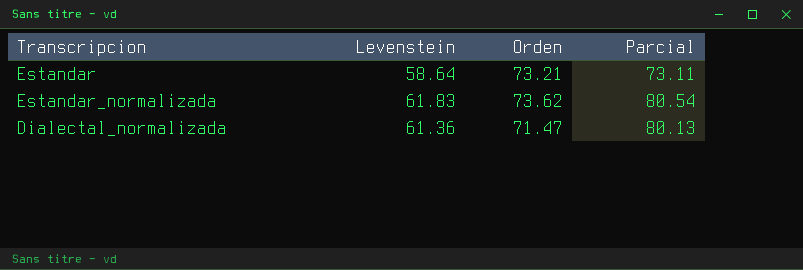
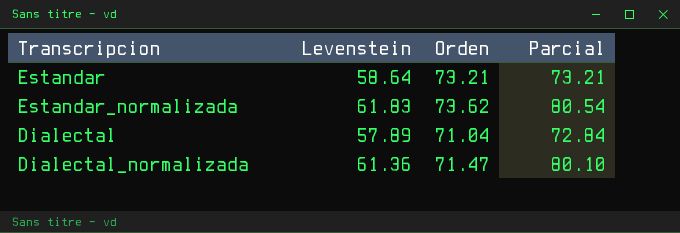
Estandar | Parcial: 73.11 -> 73.21
row Dialectal: none -> 57.89 | 71.04 | 72.84
Dialectal_normalizada | Parcial: 80.13 -> 80.10

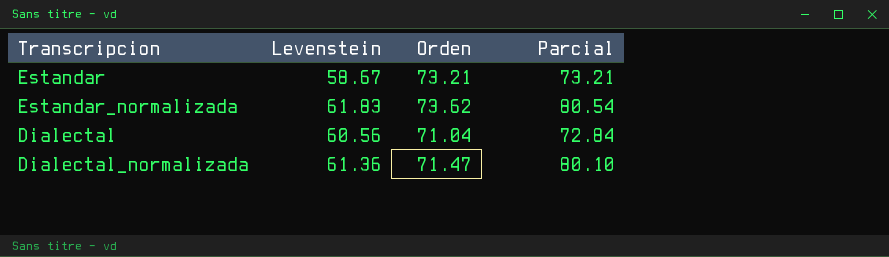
Estandar | Levenstein: 58.64 -> 58.67
Dialectal | Levenstein: 57.89 -> 60.56

